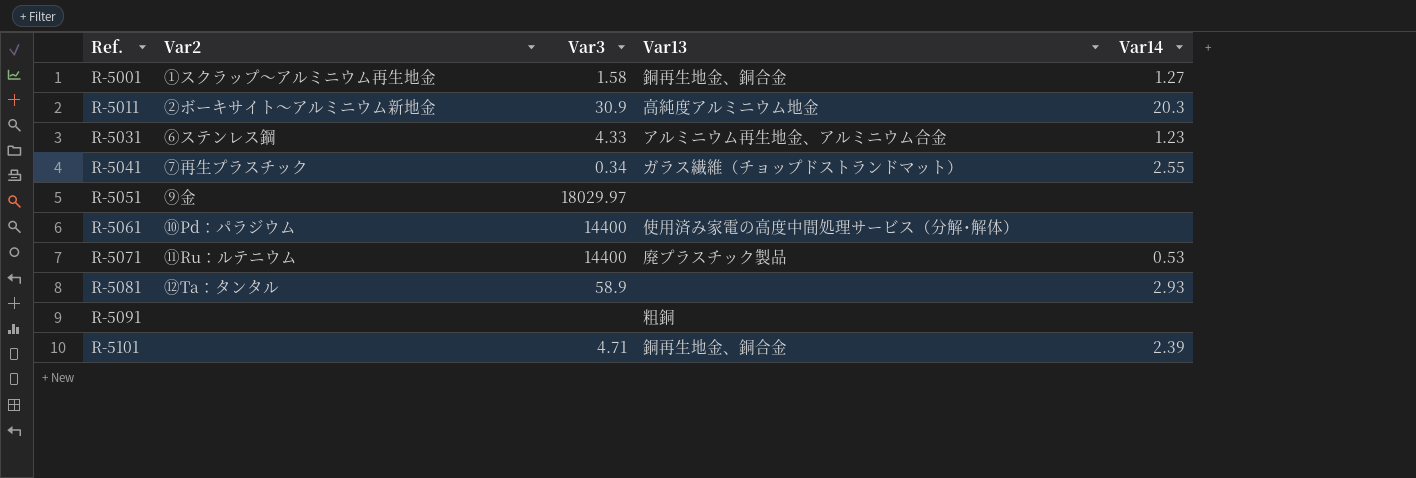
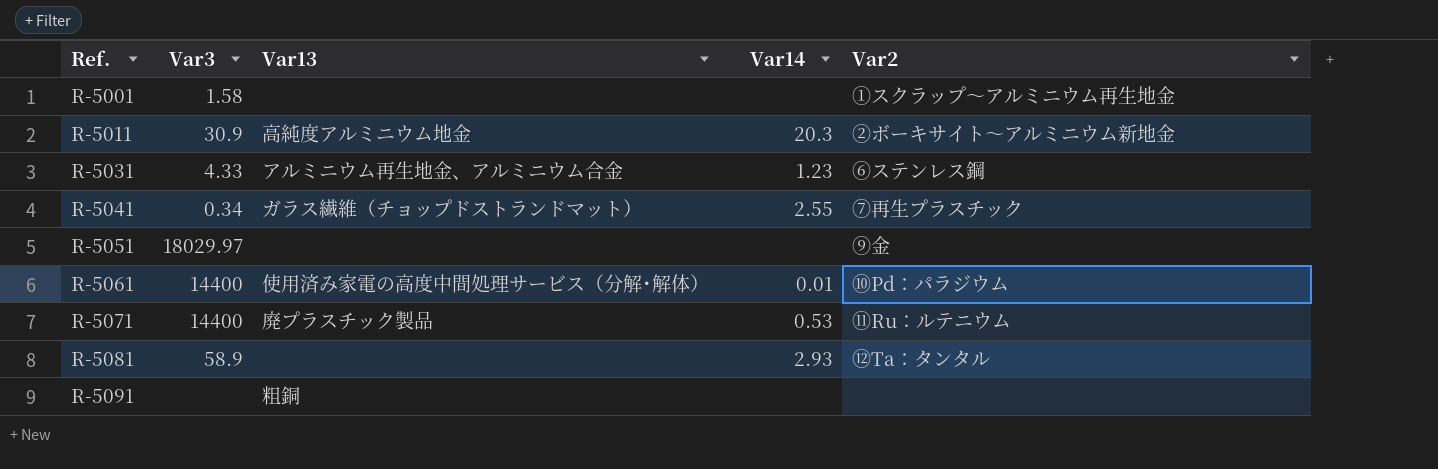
column Var2 | position: 2 -> 5
row R-5101: none | 4.71 | 銅再生地金、銅合金 | 2.39 -> none
R-5001 | Var13: 銅再生地金、銅合金 -> none
R-5001 | Var14: 1.27 -> none
R-5061 | Var14: none -> 0.01

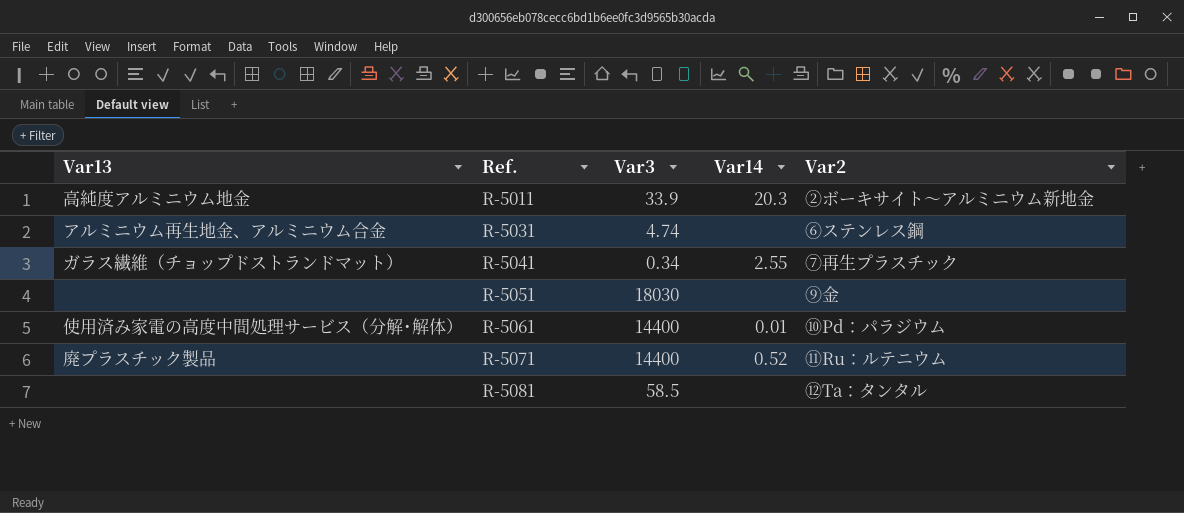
column Var13 | position: 3 -> 1
row R-5001: 1.58 | none | none | ①スクラップ～アルミニウム再生地金 -> none
row R-5091: none | 粗銅 | none | none -> none
R-5011 | Var3: 30.9 -> 33.9
R-5031 | Var3: 4.33 -> 4.74
R-5031 | Var14: 1.23 -> none
R-5051 | Var3: 18029.97 -> 18030
R-5071 | Var14: 0.53 -> 0.52
R-5081 | Var3: 58.9 -> 58.5
R-5081 | Var14: 2.93 -> none

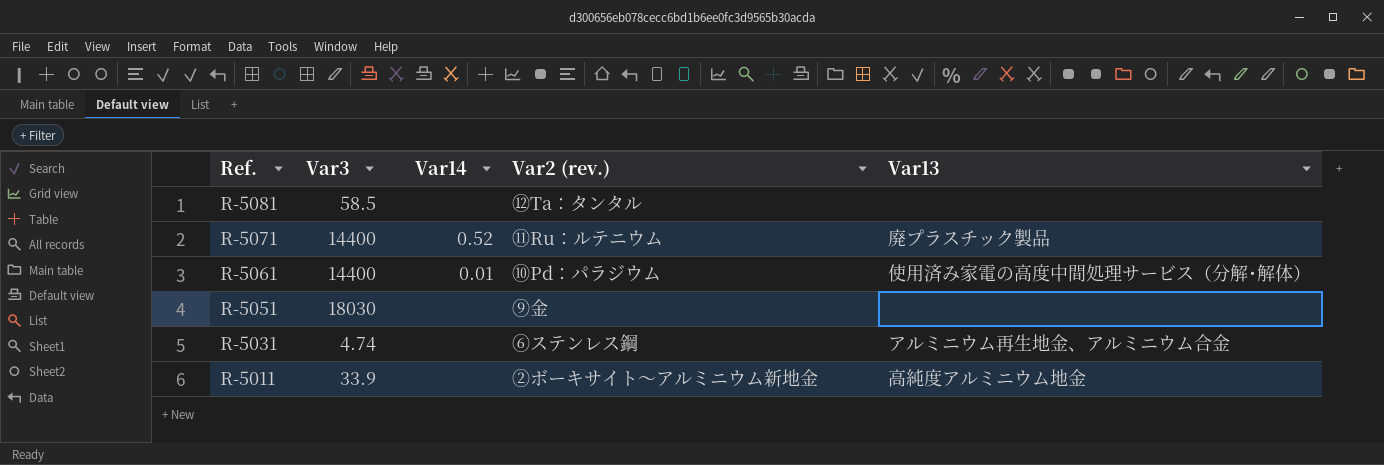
row order: Ref. ascending -> Ref. descending
column name: Var2 -> Var2 (rev.)
column Var13 | position: 1 -> 5
row R-5041: ガラス繊維（チョップドストランドマット） | 0.34 | 2.55 | ⑦再生プラスチック -> none
R-5011 | Var14: 20.3 -> none

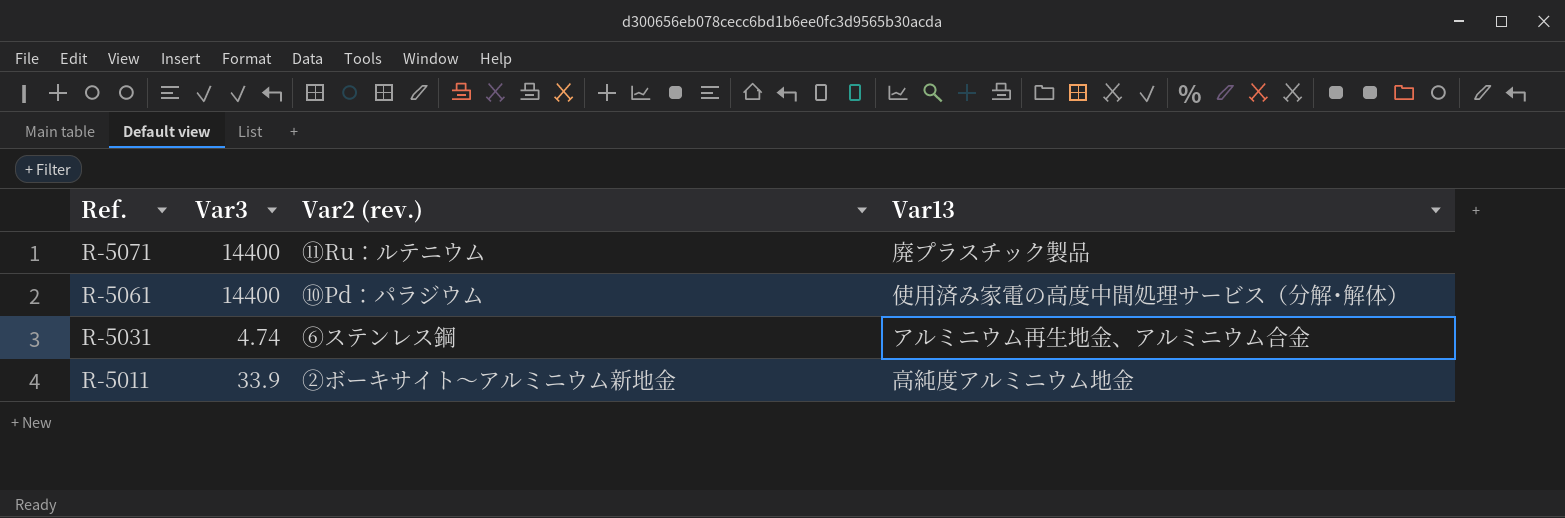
column Var14 | position: 3 -> none
row R-5081: 58.5 | none | ⑫Ta：タンタル | none -> none
row R-5051: 18030 | none | ⑨金 | none -> none

